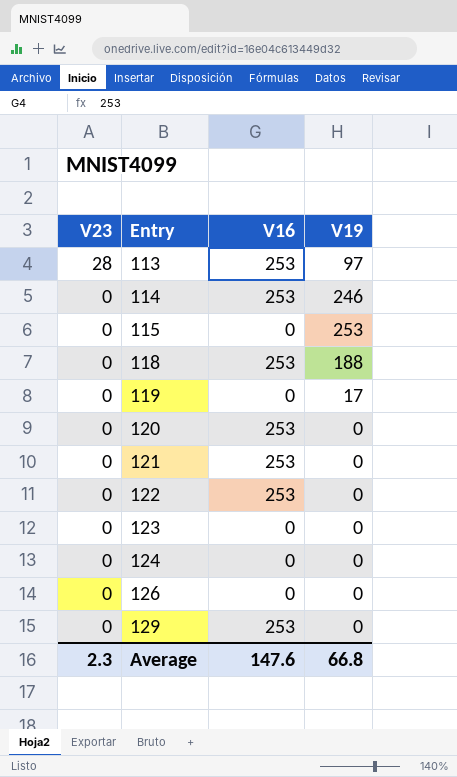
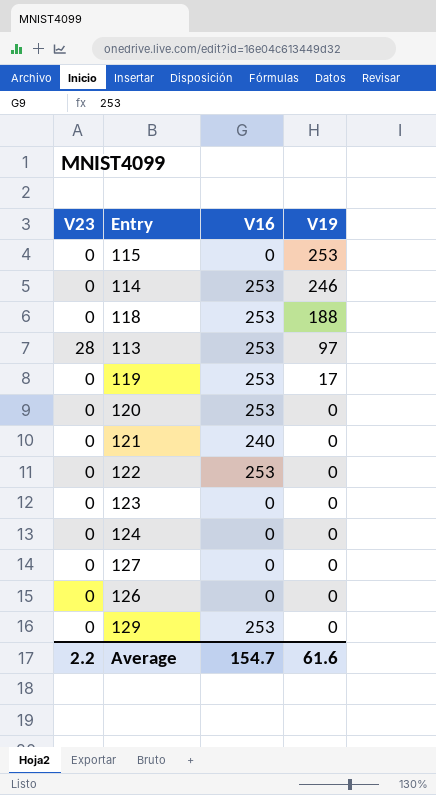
row order: V23 descending -> V19 descending
119 | V16: 0 -> 253
121 | V16: 253 -> 240
row 127: none -> 0 | 0 | 0
Average | V23: 2.3 -> 2.2
Average | V16: 147.6 -> 154.7
Average | V19: 66.8 -> 61.6

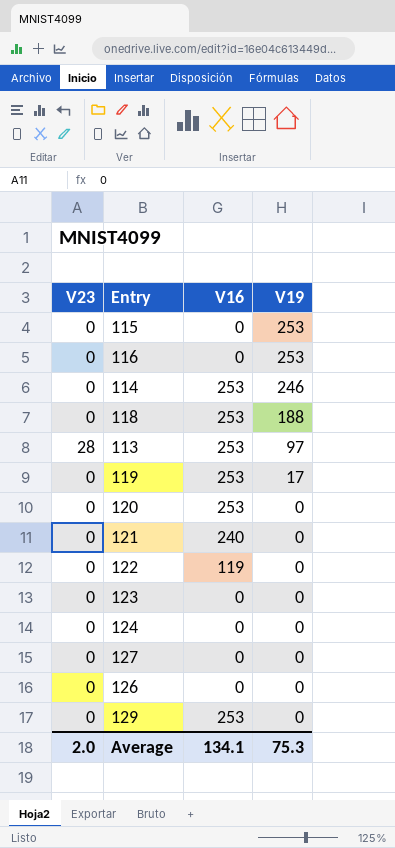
row 116: none -> 0 | 0 | 253
122 | V16: 253 -> 119
Average | V23: 2.2 -> 2.0
Average | V16: 154.7 -> 134.1
Average | V19: 61.6 -> 75.3

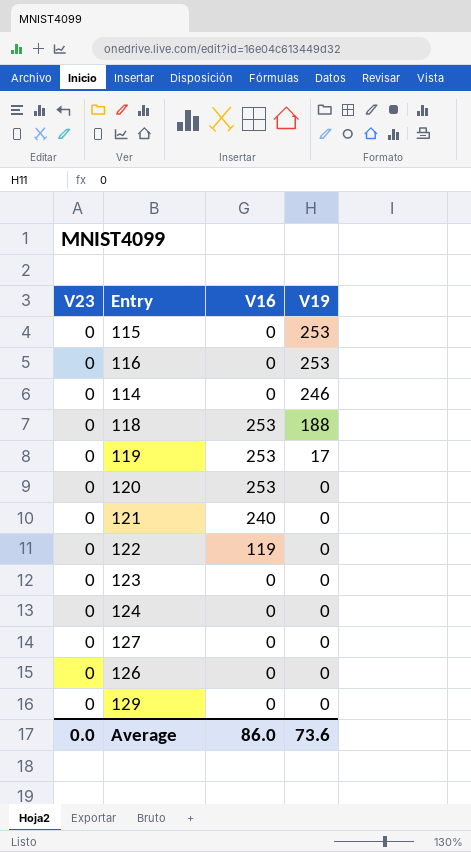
row 113: 28 | 253 | 97 -> none
114 | V16: 253 -> 0
129 | V16: 253 -> 0
Average | V23: 2.0 -> 0.0
Average | V16: 134.1 -> 86.0
Average | V19: 75.3 -> 73.6

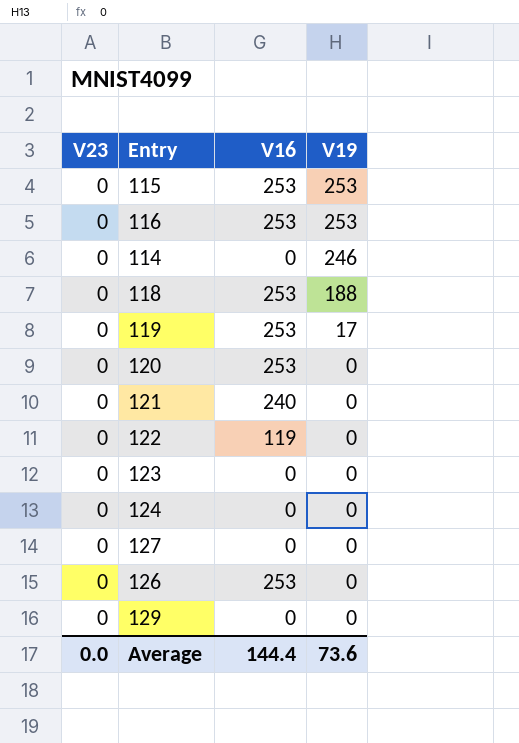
115 | V16: 0 -> 253
116 | V16: 0 -> 253
126 | V16: 0 -> 253
Average | V16: 86.0 -> 144.4

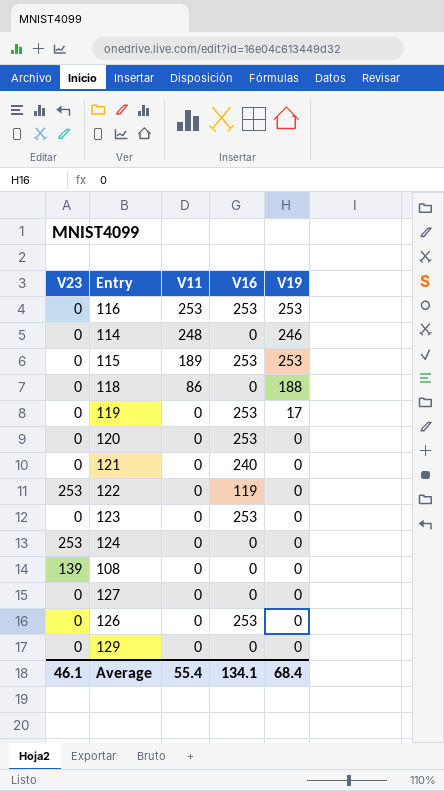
row order: V19 descending -> V11 descending
column V11 | position: none -> 3
118 | V16: 253 -> 0
122 | V23: 0 -> 253
123 | V16: 0 -> 253
124 | V23: 0 -> 253
row 108: none -> 139 | 0 | 0 | 0
Average | V23: 0.0 -> 46.1
Average | V16: 144.4 -> 134.1
Average | V19: 73.6 -> 68.4

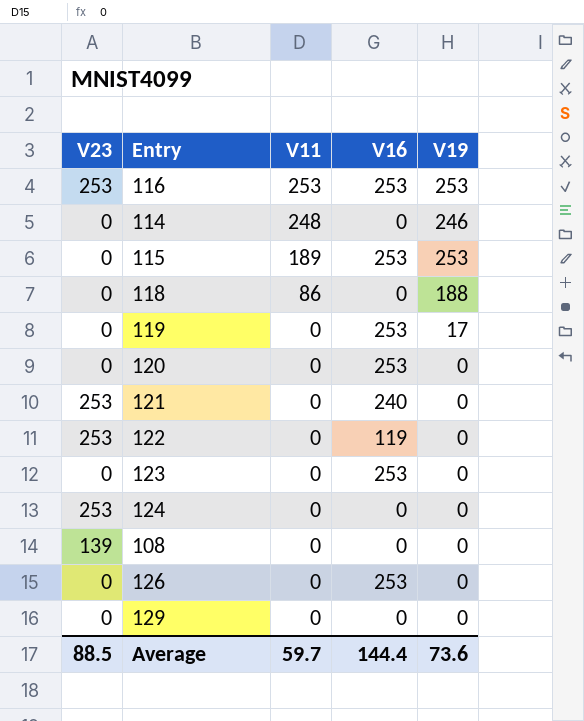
row 127: 0 | 0 | 0 | 0 -> none
116 | V23: 0 -> 253
121 | V23: 0 -> 253
Average | V23: 46.1 -> 88.5
Average | V11: 55.4 -> 59.7
Average | V16: 134.1 -> 144.4
Average | V19: 68.4 -> 73.6

